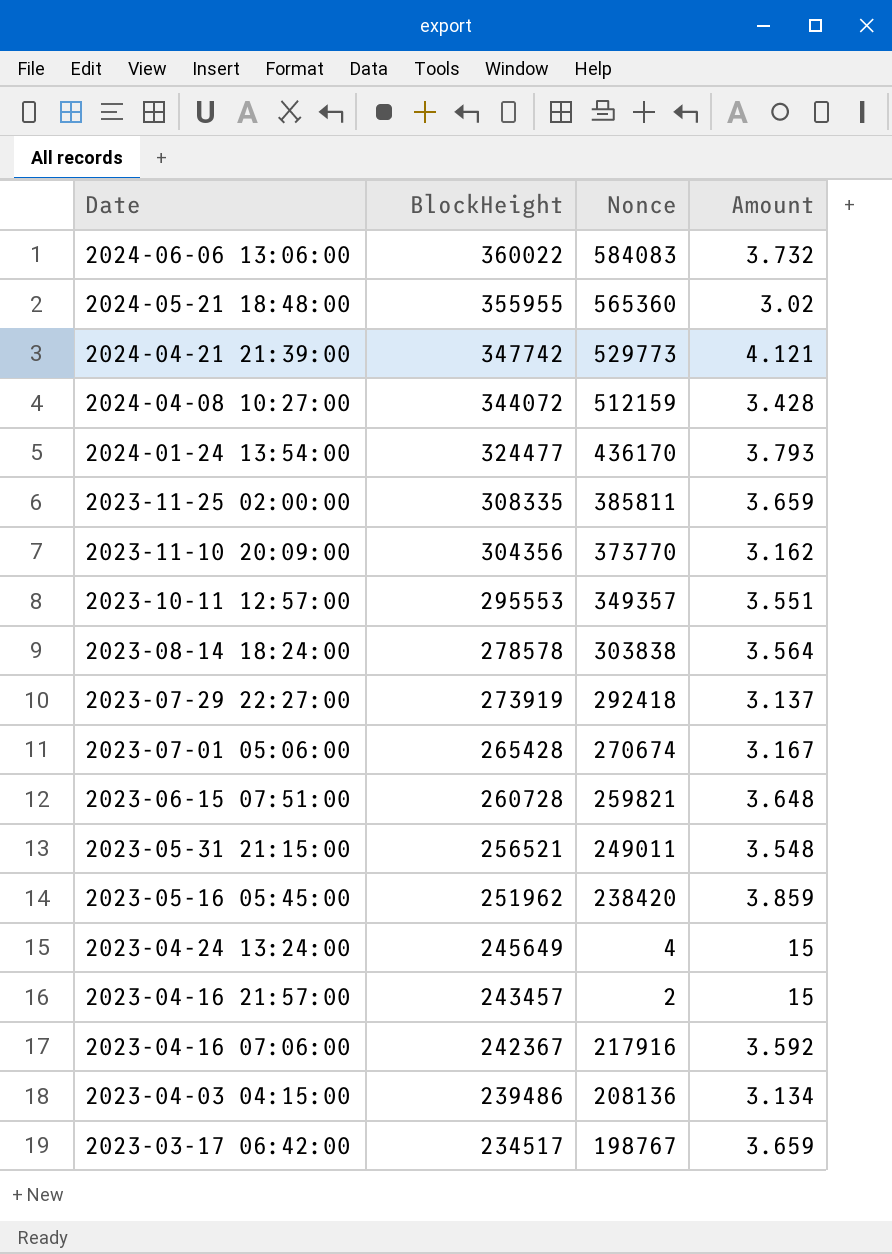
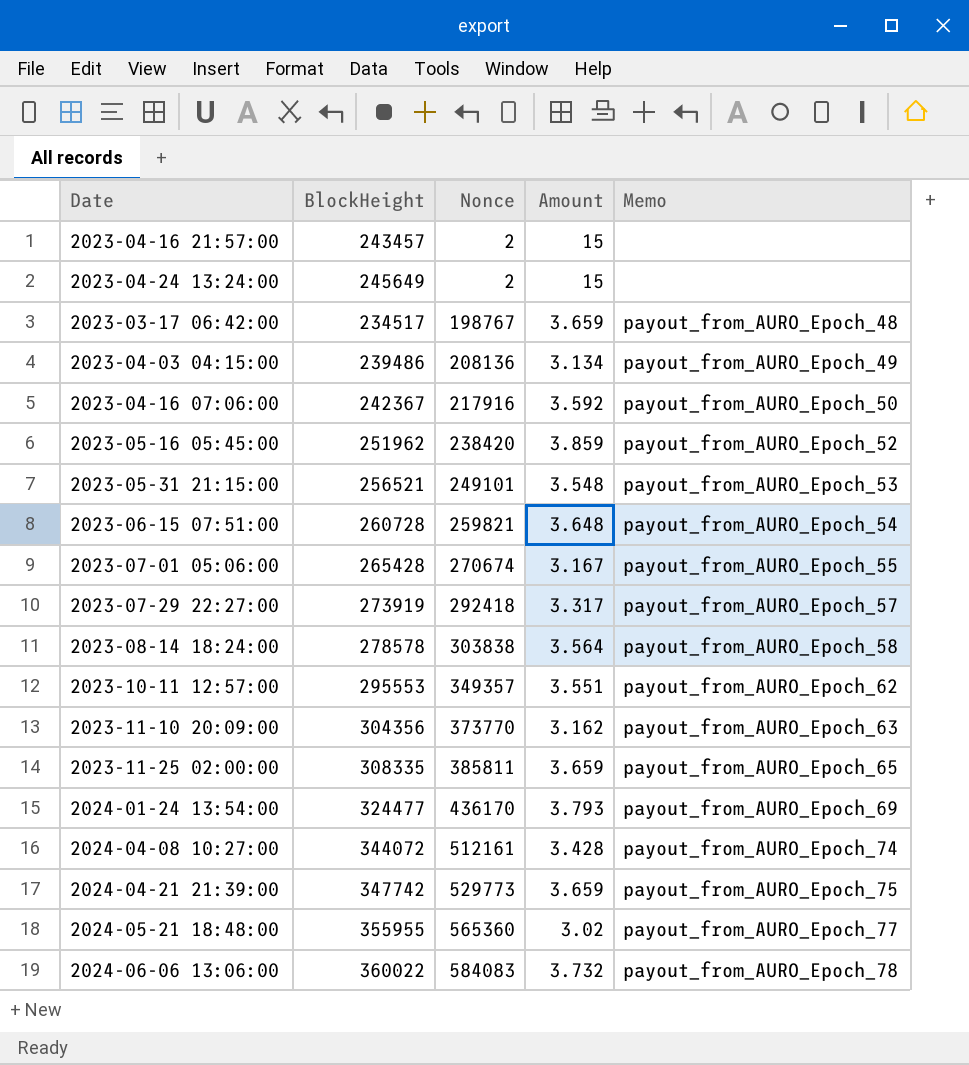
row order: Date descending -> Nonce ascending
column Memo | position: none -> 5
2023-04-24 13:24:00 | Nonce: 4 -> 2
2023-05-31 21:15:00 | Nonce: 249011 -> 249101
2023-07-29 22:27:00 | Amount: 3.137 -> 3.317
2024-04-08 10:27:00 | Nonce: 512159 -> 512161
2024-04-21 21:39:00 | Amount: 4.121 -> 3.659

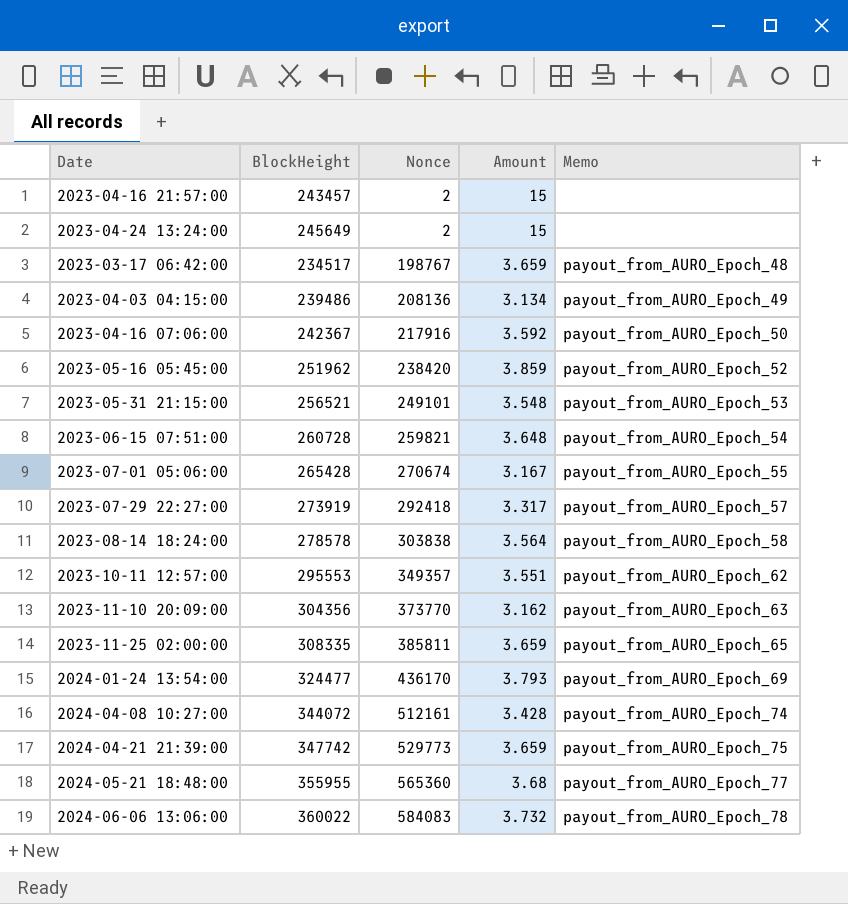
2024-05-21 18:48:00 | Amount: 3.02 -> 3.68

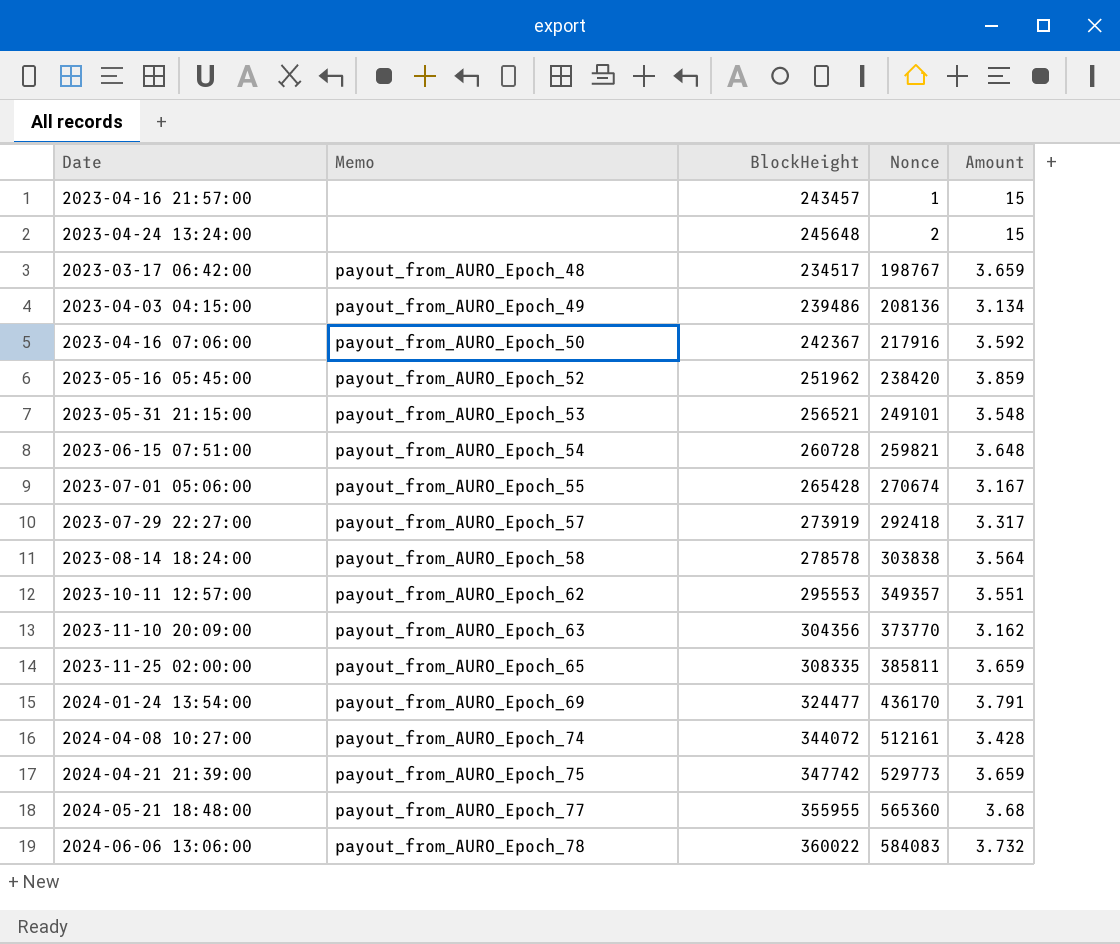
column Memo | position: 5 -> 2
2023-04-16 21:57:00 | Nonce: 2 -> 1
2023-04-24 13:24:00 | BlockHeight: 245649 -> 245648
2024-01-24 13:54:00 | Amount: 3.793 -> 3.791

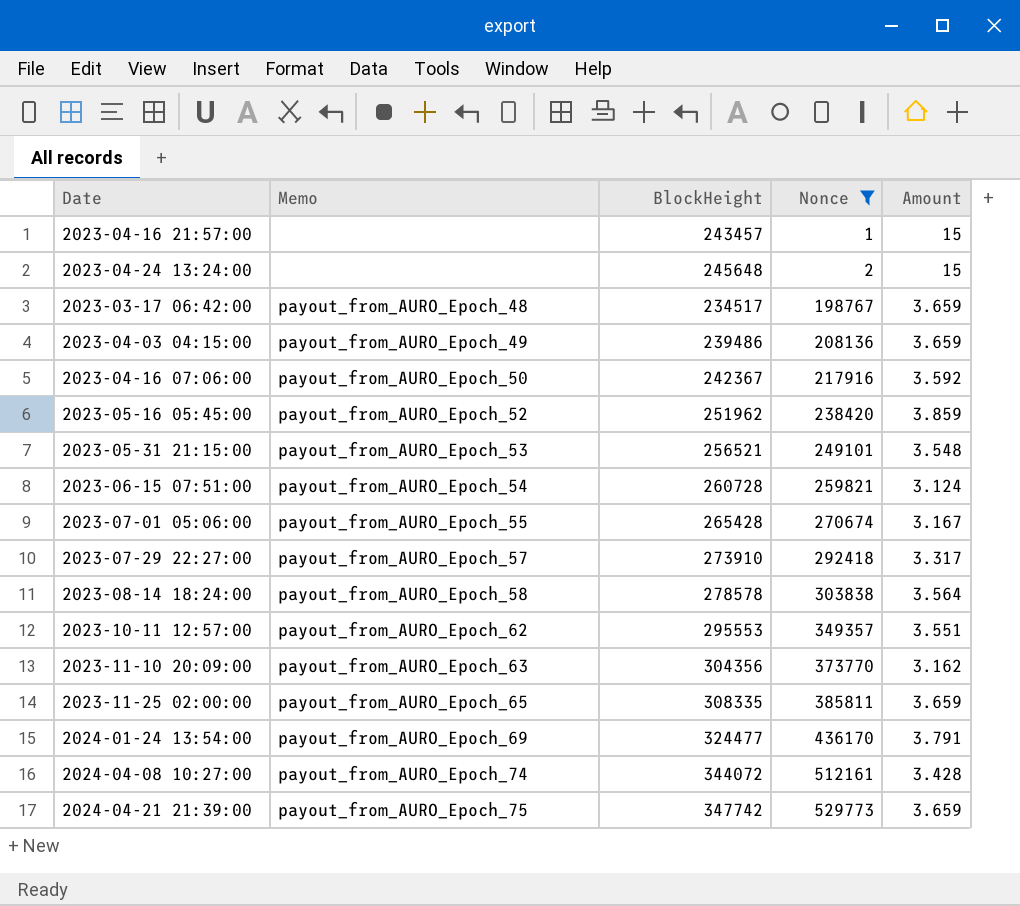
filter: none -> Nonce <= 529773
2023-04-03 04:15:00 | Amount: 3.134 -> 3.659
2023-06-15 07:51:00 | Amount: 3.648 -> 3.124
2023-07-29 22:27:00 | BlockHeight: 273919 -> 273910

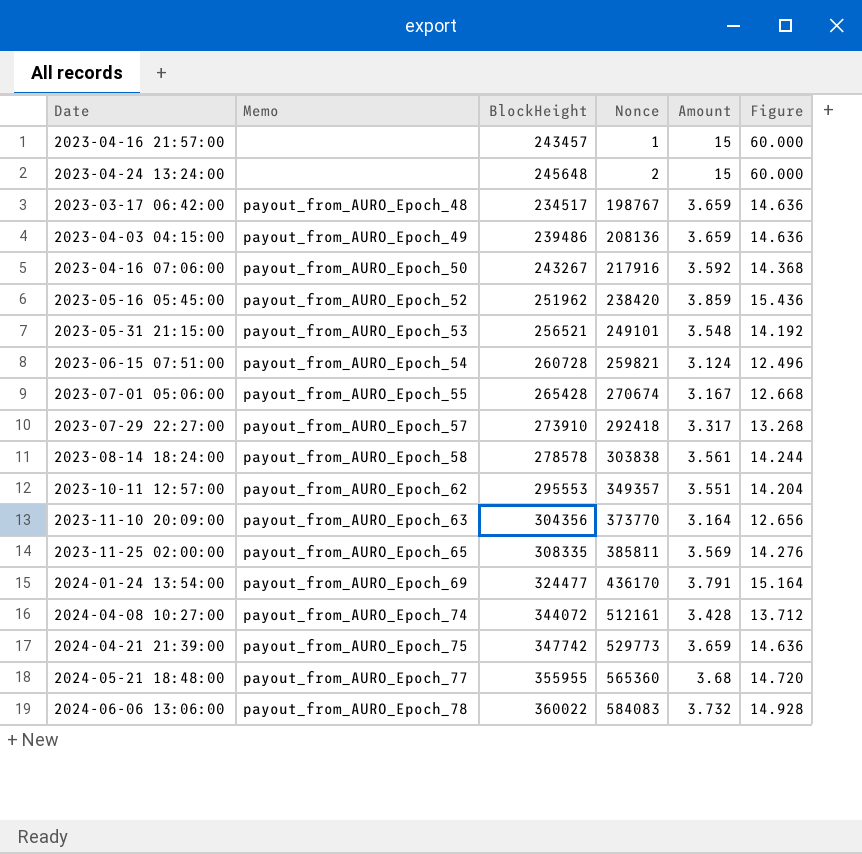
filter: Nonce <= 529773 -> none
column Figure | formula: none -> [Amount] * 4
2023-04-16 07:06:00 | BlockHeight: 242367 -> 243267
2023-08-14 18:24:00 | Amount: 3.564 -> 3.561
2023-11-10 20:09:00 | Amount: 3.162 -> 3.164
2023-11-25 02:00:00 | Amount: 3.659 -> 3.569

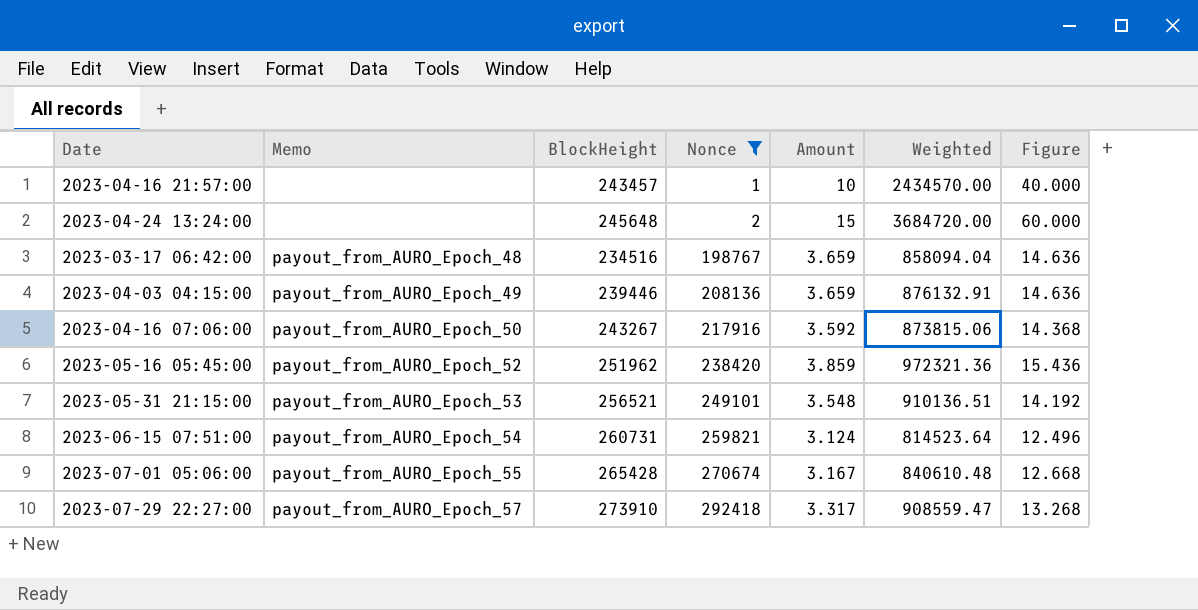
filter: none -> Nonce <= 292418
column Weighted | formula: none -> [BlockHeight] * [Amount]
2023-04-16 21:57:00 | Amount: 15 -> 10
2023-04-16 21:57:00 | Figure: 60.000 -> 40.000
2023-03-17 06:42:00 | BlockHeight: 234517 -> 234516
2023-04-03 04:15:00 | BlockHeight: 239486 -> 239446
2023-06-15 07:51:00 | BlockHeight: 260728 -> 260731

